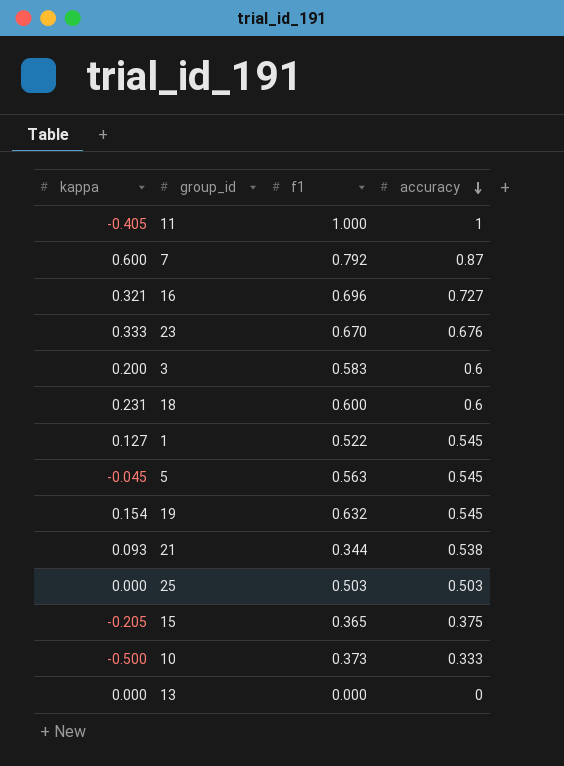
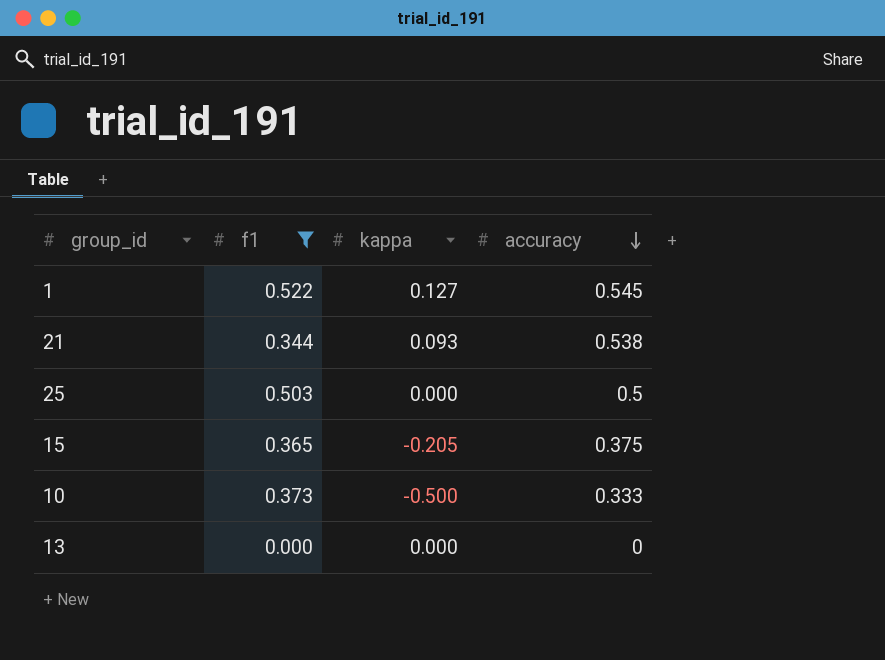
filter: none -> f1 <= 0.522
column kappa | position: 1 -> 3
25 | accuracy: 0.503 -> 0.5

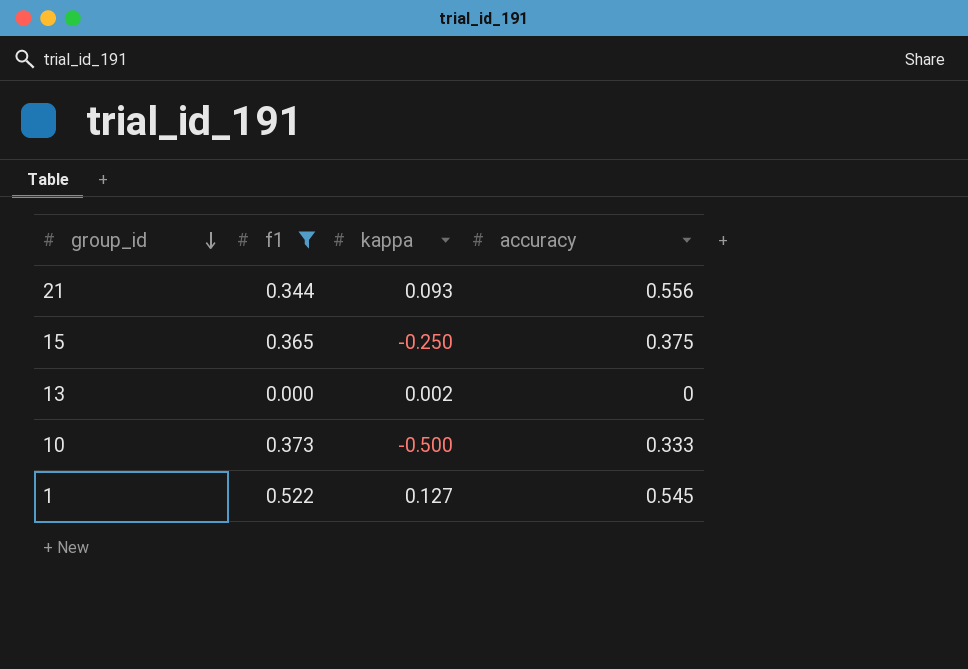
row order: accuracy descending -> group_id descending
row 25: 0.503 | 0.000 | 0.5 -> none
21 | accuracy: 0.538 -> 0.556
15 | kappa: -0.205 -> -0.250
13 | kappa: 0.000 -> 0.002

